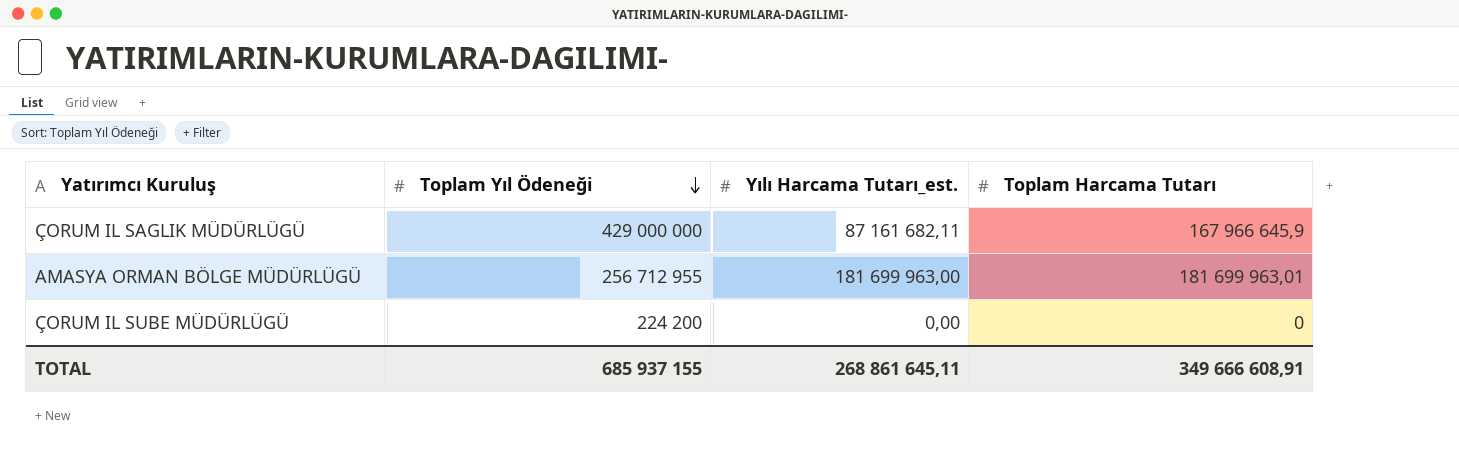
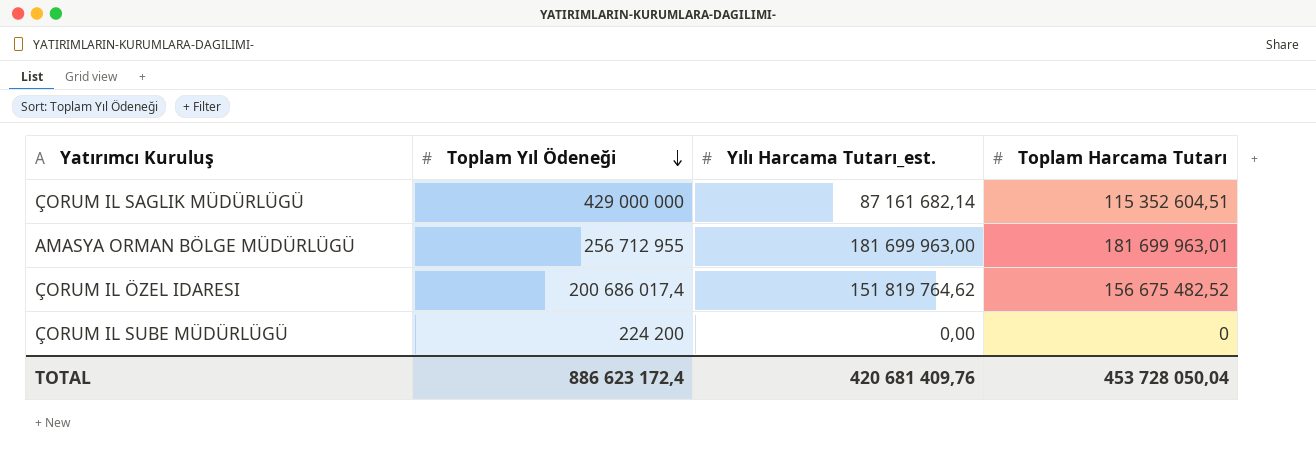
ÇORUM IL SAGLIK MÜDÜRLÜGÜ | Yılı Harcama Tutarı_est.: 87 161 682,11 -> 87 161 682,14
ÇORUM IL SAGLIK MÜDÜRLÜGÜ | Toplam Harcama Tutarı: 167 966 645,9 -> 115 352 604,51
row ÇORUM IL ÖZEL IDARESI: none -> 200 686 017,4 | 151 819 764,62 | 156 675 482,52
TOTAL | Toplam Yıl Ödeneği: 685 937 155 -> 886 623 172,4
TOTAL | Yılı Harcama Tutarı_est.: 268 861 645,11 -> 420 681 409,76
TOTAL | Toplam Harcama Tutarı: 349 666 608,91 -> 453 728 050,04

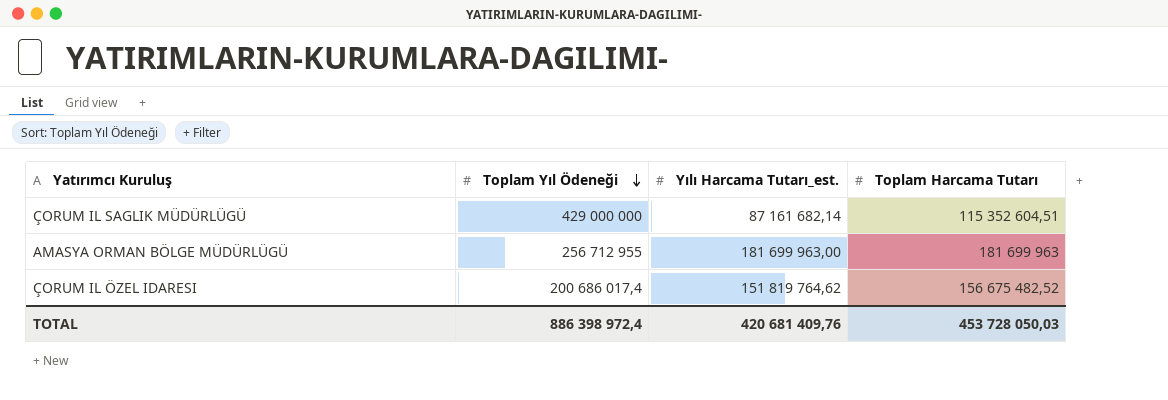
row ÇORUM IL SUBE MÜDÜRLÜGÜ: 224 200 | 0,00 | 0 -> none
AMASYA ORMAN BÖLGE MÜDÜRLÜGÜ | Toplam Harcama Tutarı: 181 699 963,01 -> 181 699 963
TOTAL | Toplam Yıl Ödeneği: 886 623 172,4 -> 886 398 972,4
TOTAL | Toplam Harcama Tutarı: 453 728 050,04 -> 453 728 050,03

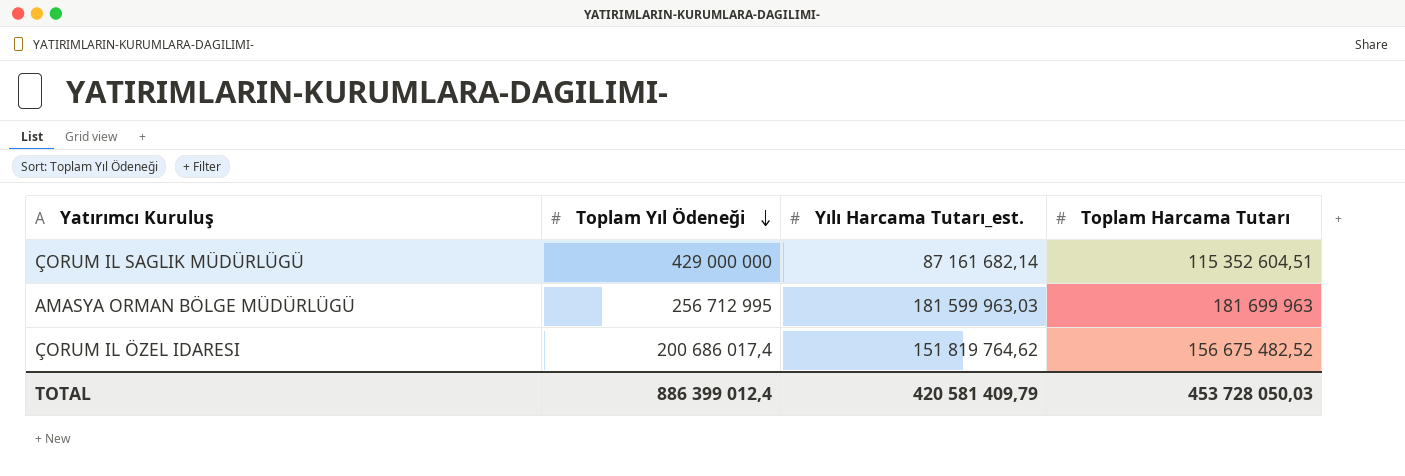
AMASYA ORMAN BÖLGE MÜDÜRLÜGÜ | Toplam Yıl Ödeneği: 256 712 955 -> 256 712 995
AMASYA ORMAN BÖLGE MÜDÜRLÜGÜ | Yılı Harcama Tutarı_est.: 181 699 963,00 -> 181 599 963,03
TOTAL | Toplam Yıl Ödeneği: 886 398 972,4 -> 886 399 012,4
TOTAL | Yılı Harcama Tutarı_est.: 420 681 409,76 -> 420 581 409,79

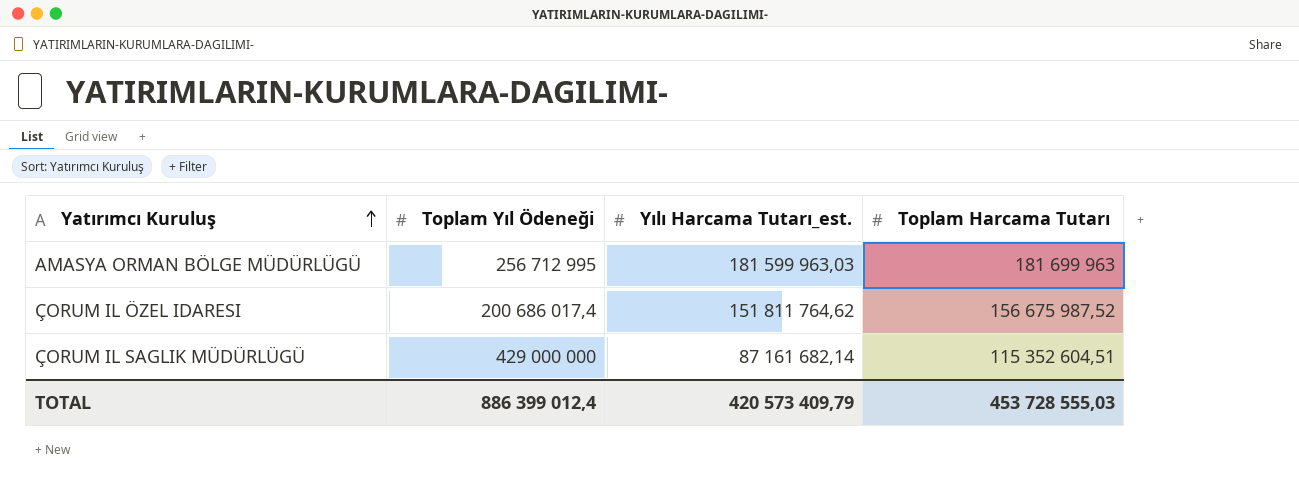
row order: Toplam Yıl Ödeneği descending -> Yatırımcı Kuruluş ascending
ÇORUM IL ÖZEL IDARESI | Yılı Harcama Tutarı_est.: 151 819 764,62 -> 151 811 764,62
ÇORUM IL ÖZEL IDARESI | Toplam Harcama Tutarı: 156 675 482,52 -> 156 675 987,52
TOTAL | Yılı Harcama Tutarı_est.: 420 581 409,79 -> 420 573 409,79
TOTAL | Toplam Harcama Tutarı: 453 728 050,03 -> 453 728 555,03

